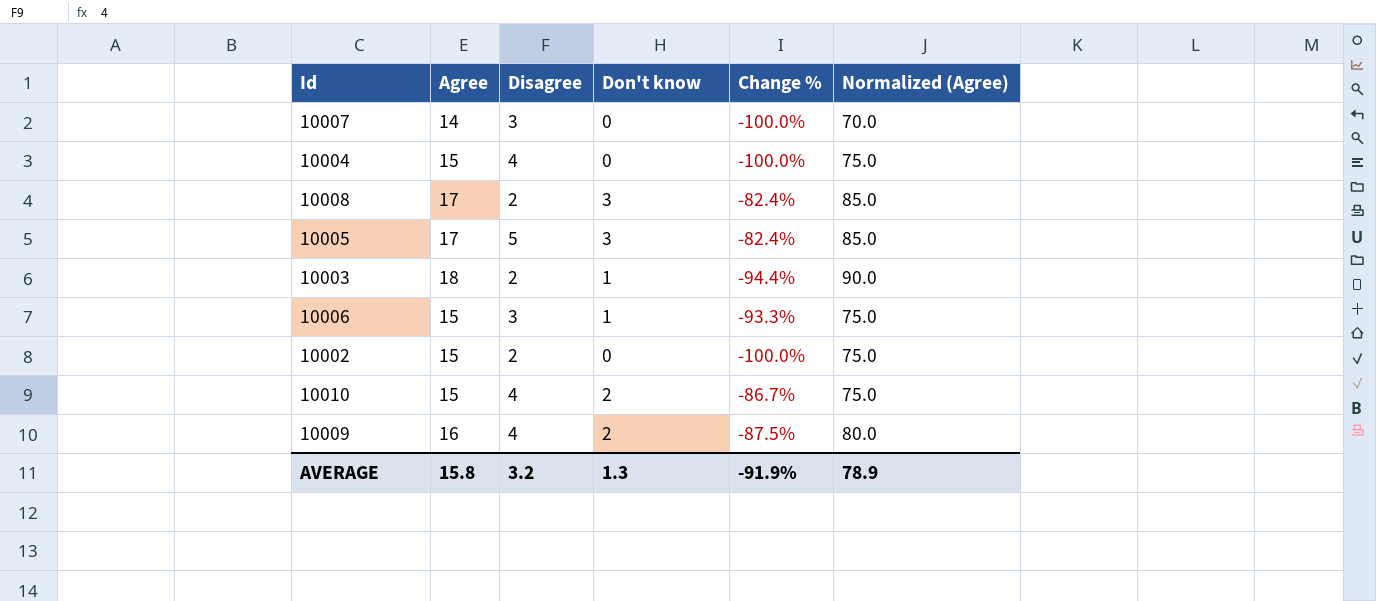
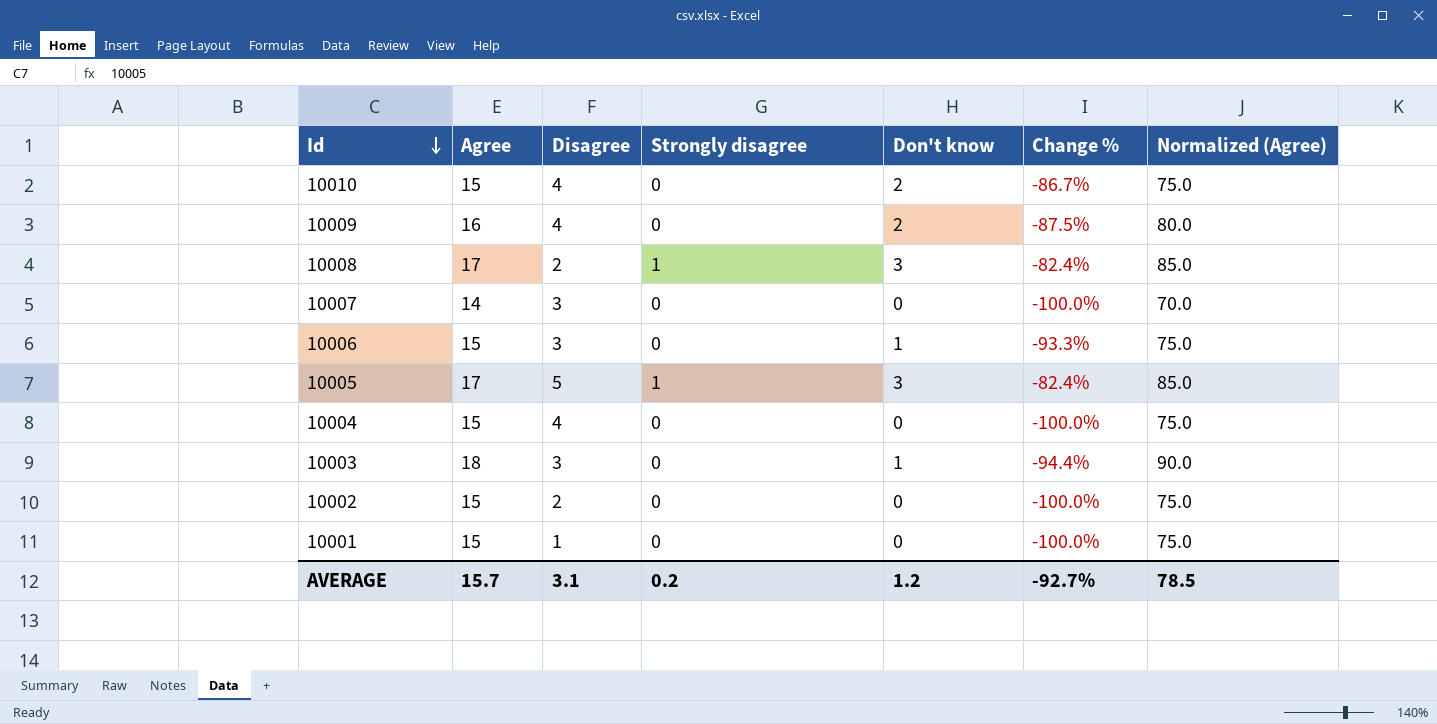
row order: none -> Id descending
column Strongly disagree | position: none -> 4
10003 | Disagree: 2 -> 3
row 10001: none -> 15 | 1 | 0 | 0 | -100.0% | 75.0
AVERAGE | Agree: 15.8 -> 15.7
AVERAGE | Disagree: 3.2 -> 3.1
AVERAGE | Don't know: 1.3 -> 1.2
AVERAGE | Change %: -91.9% -> -92.7%
AVERAGE | Normalized (Agree): 78.9 -> 78.5

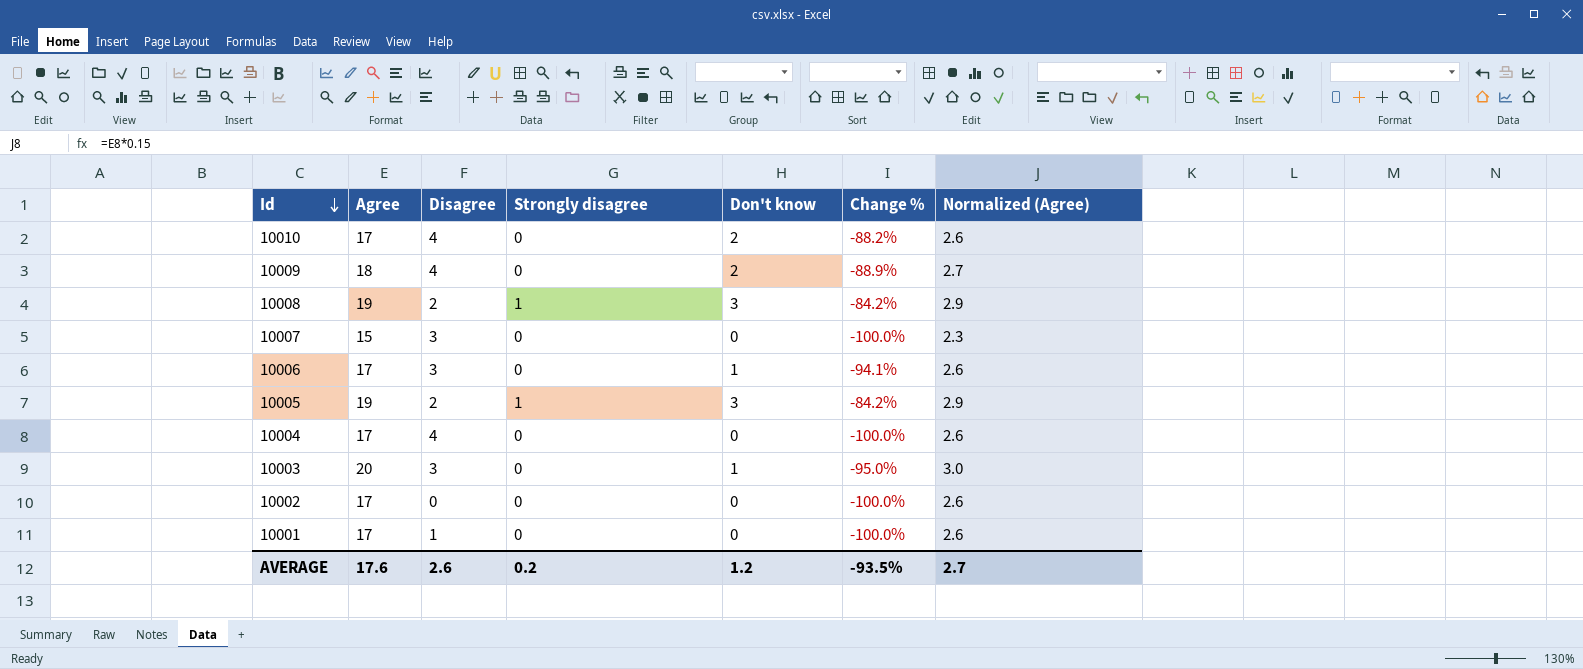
column Normalized (Agree) | formula: [Agree] * 5 -> [Agree] * 0.15
10010 | Agree: 15 -> 17
10010 | Change %: -86.7% -> -88.2%
10009 | Agree: 16 -> 18
10009 | Change %: -87.5% -> -88.9%
10008 | Agree: 17 -> 19
10008 | Change %: -82.4% -> -84.2%
10007 | Agree: 14 -> 15
10006 | Agree: 15 -> 17
10006 | Change %: -93.3% -> -94.1%
10005 | Agree: 17 -> 19
10005 | Disagree: 5 -> 2
10005 | Change %: -82.4% -> -84.2%
10004 | Agree: 15 -> 17
10003 | Agree: 18 -> 20
10003 | Change %: -94.4% -> -95.0%
10002 | Agree: 15 -> 17
10002 | Disagree: 2 -> 0
10001 | Agree: 15 -> 17
AVERAGE | Agree: 15.7 -> 17.6
AVERAGE | Disagree: 3.1 -> 2.6
AVERAGE | Change %: -92.7% -> -93.5%
AVERAGE | Normalized (Agree): 78.5 -> 2.7

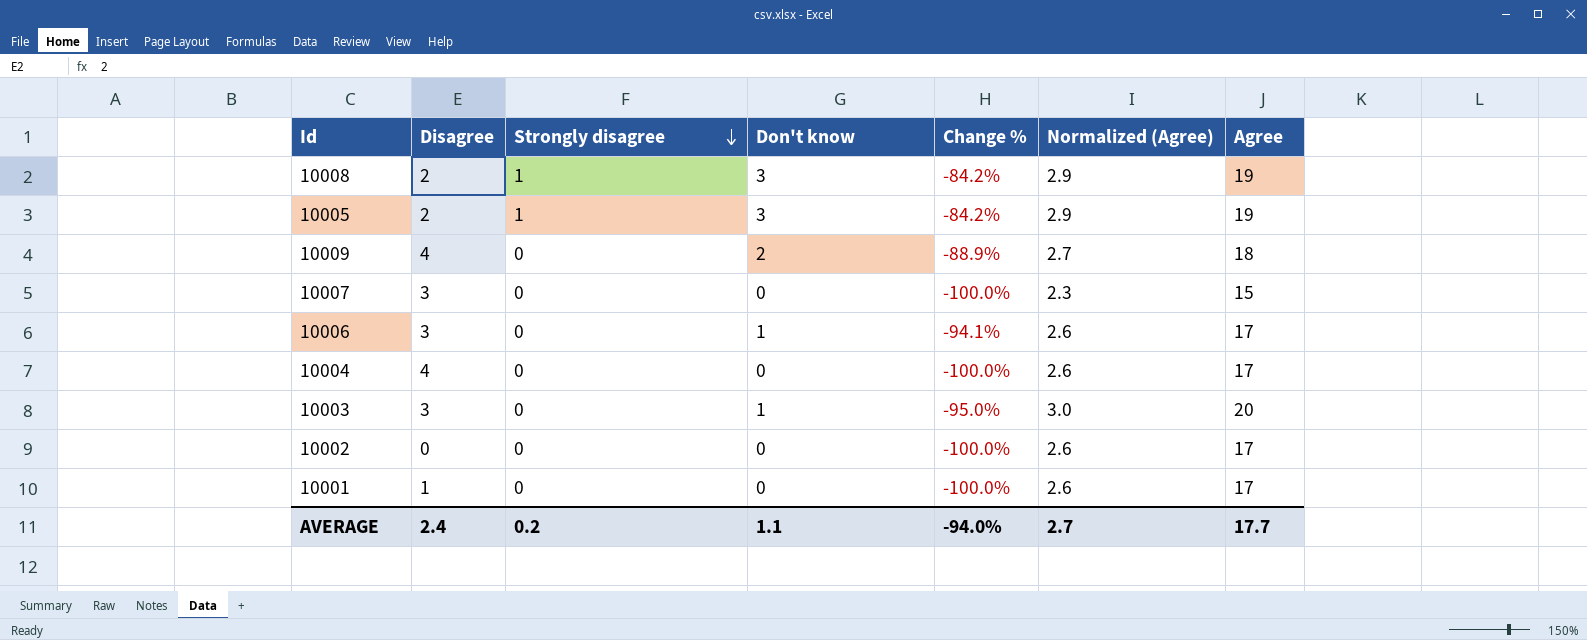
row order: Id descending -> Strongly disagree descending
column Agree | position: 2 -> 7
row 10010: 17 | 4 | 0 | 2 | -88.2% | 2.6 -> none
AVERAGE | Disagree: 2.6 -> 2.4
AVERAGE | Don't know: 1.2 -> 1.1
AVERAGE | Change %: -93.5% -> -94.0%
AVERAGE | Agree: 17.6 -> 17.7

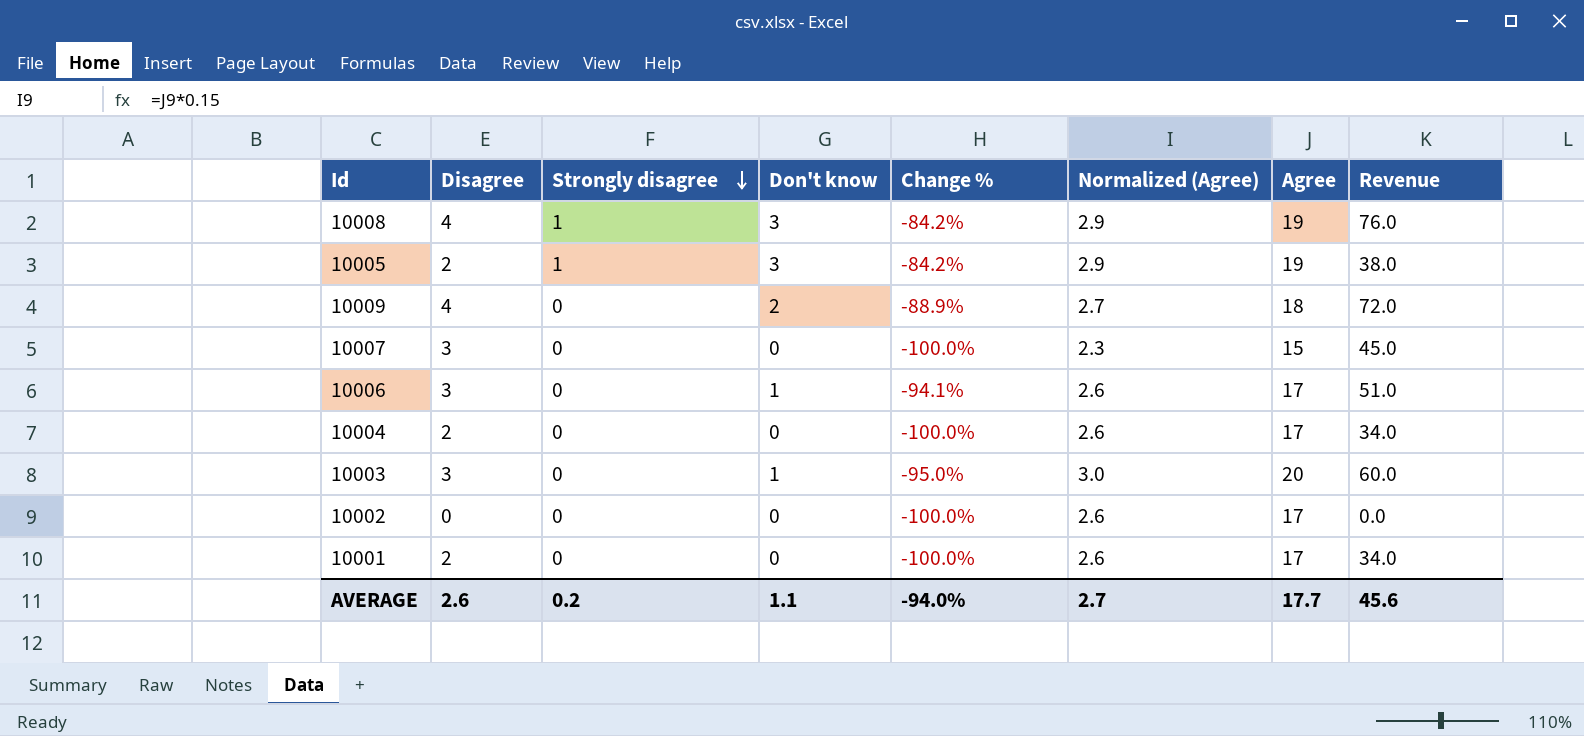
column Revenue | formula: none -> [Disagree] * [Agree]
10008 | Disagree: 2 -> 4
10004 | Disagree: 4 -> 2
10001 | Disagree: 1 -> 2
AVERAGE | Disagree: 2.4 -> 2.6

